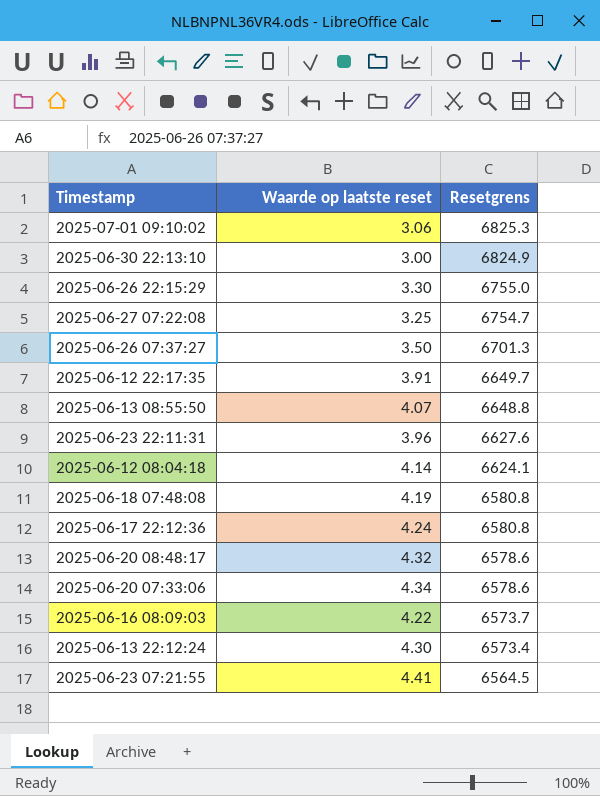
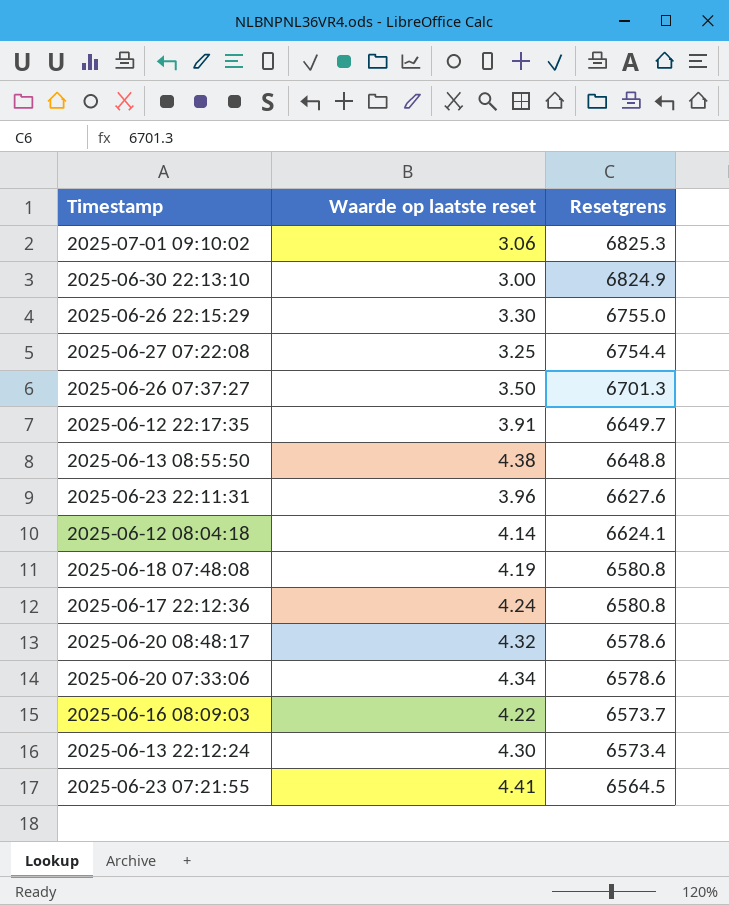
2025-06-27 07:22:08 | Resetgrens: 6754.7 -> 6754.4
2025-06-13 08:55:50 | Waarde op laatste reset: 4.07 -> 4.38

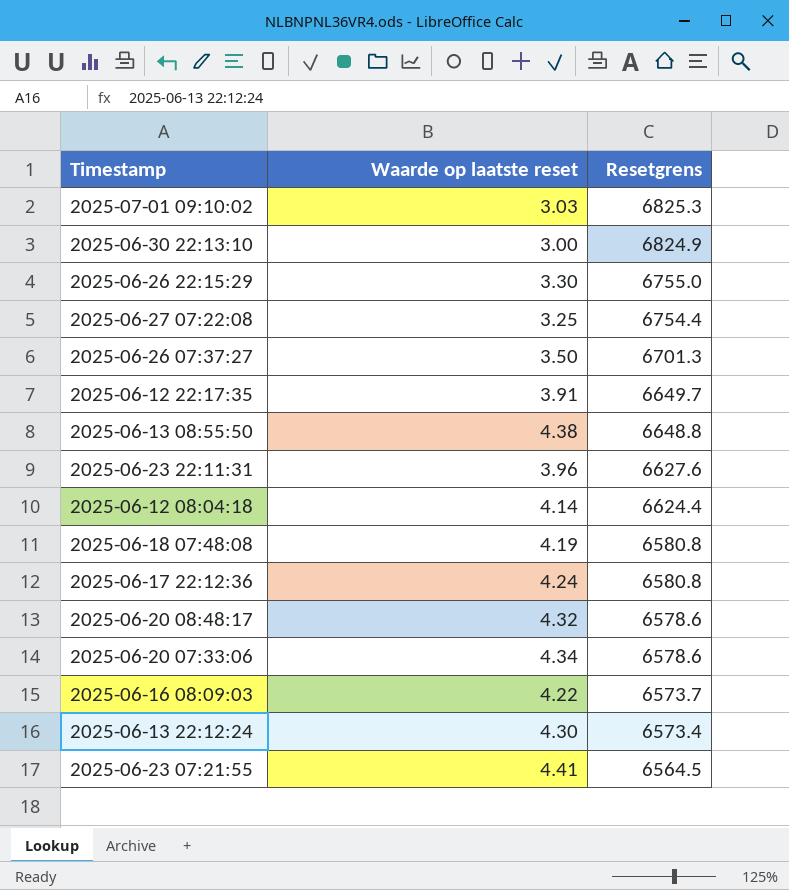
2025-07-01 09:10:02 | Waarde op laatste reset: 3.06 -> 3.03
2025-06-12 08:04:18 | Resetgrens: 6624.1 -> 6624.4

